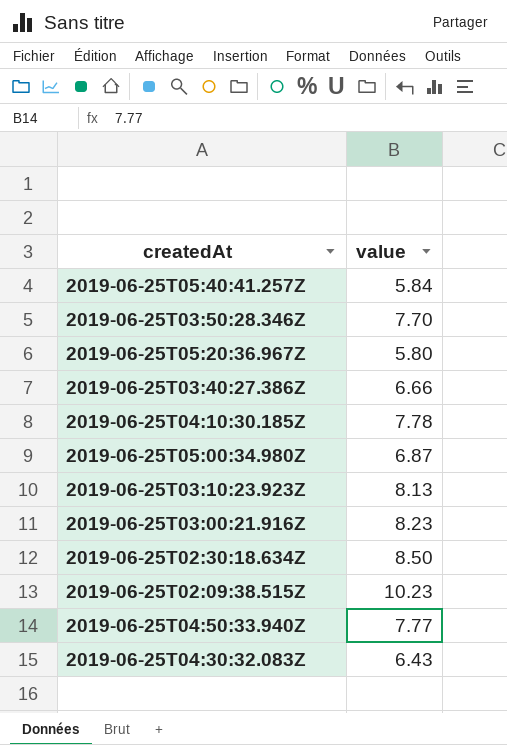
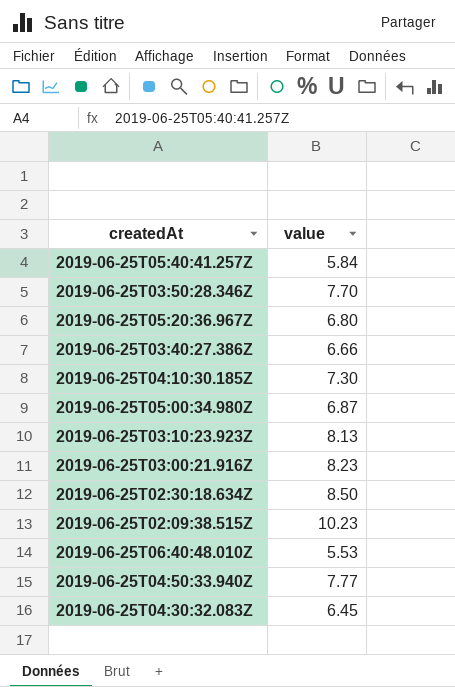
2019-06-25T05:20:36.967Z | value: 5.80 -> 6.80
2019-06-25T04:10:30.185Z | value: 7.78 -> 7.30
row 2019-06-25T06:40:48.010Z: none -> 5.53
2019-06-25T04:30:32.083Z | value: 6.43 -> 6.45

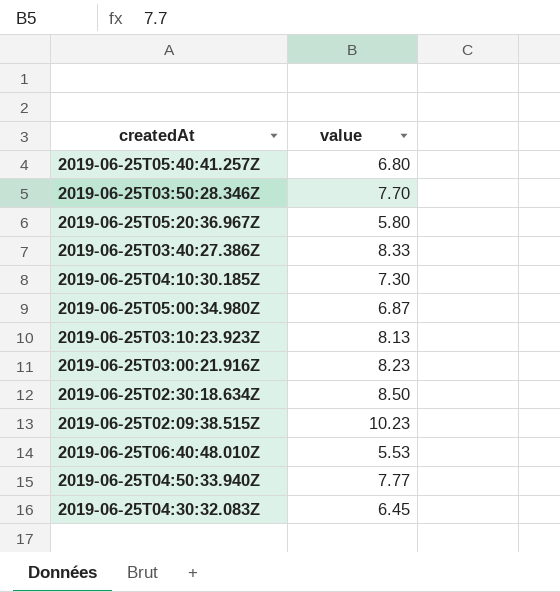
2019-06-25T05:40:41.257Z | value: 5.84 -> 6.80
2019-06-25T05:20:36.967Z | value: 6.80 -> 5.80
2019-06-25T03:40:27.386Z | value: 6.66 -> 8.33

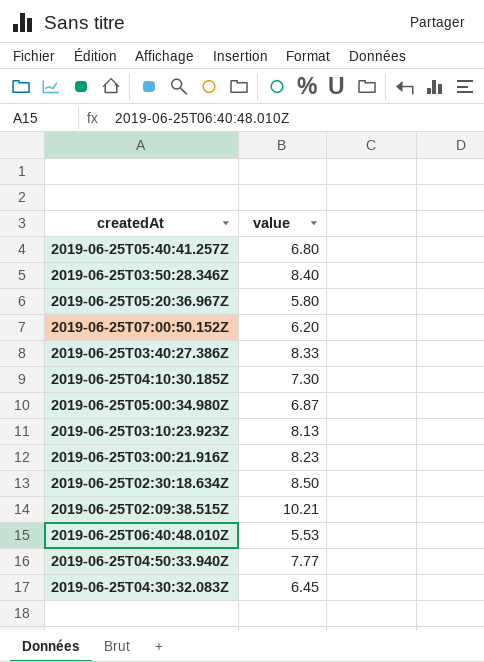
2019-06-25T03:50:28.346Z | value: 7.70 -> 8.40
row 2019-06-25T07:00:50.152Z: none -> 6.20
2019-06-25T02:09:38.515Z | value: 10.23 -> 10.21

